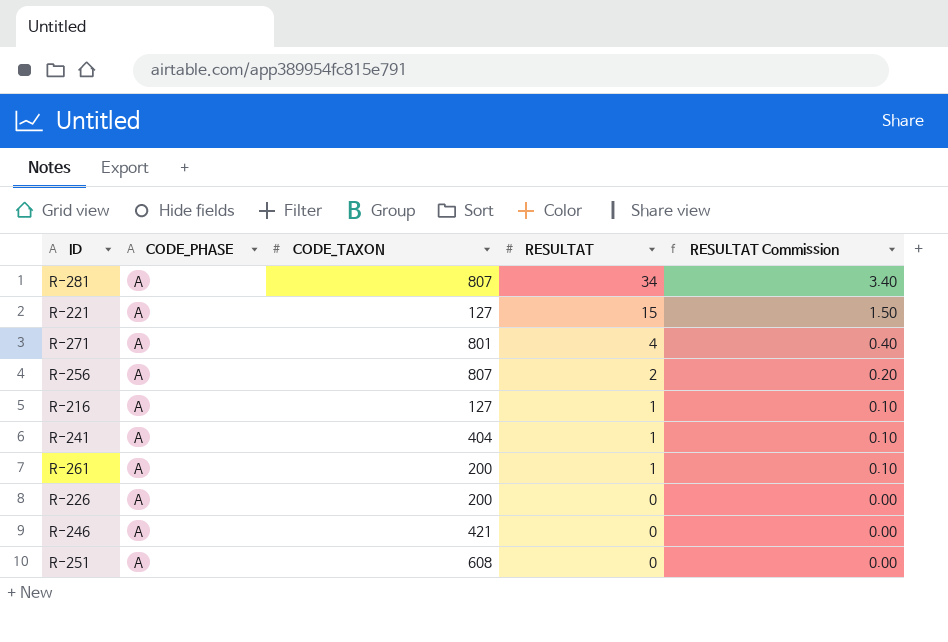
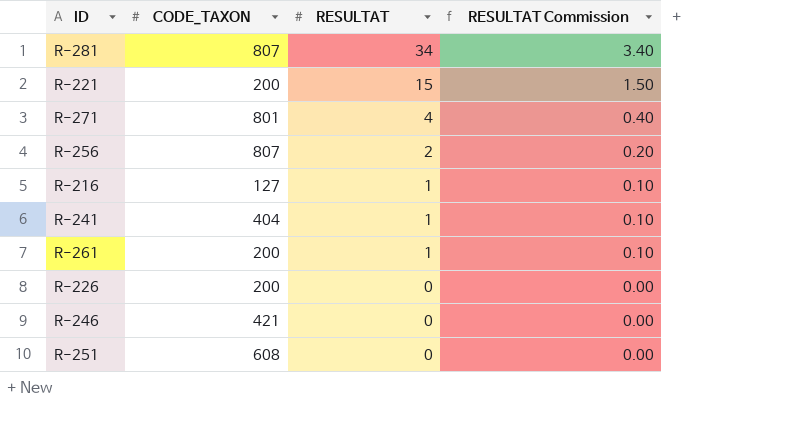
column CODE_PHASE | position: 2 -> none
R-221 | CODE_TAXON: 127 -> 200

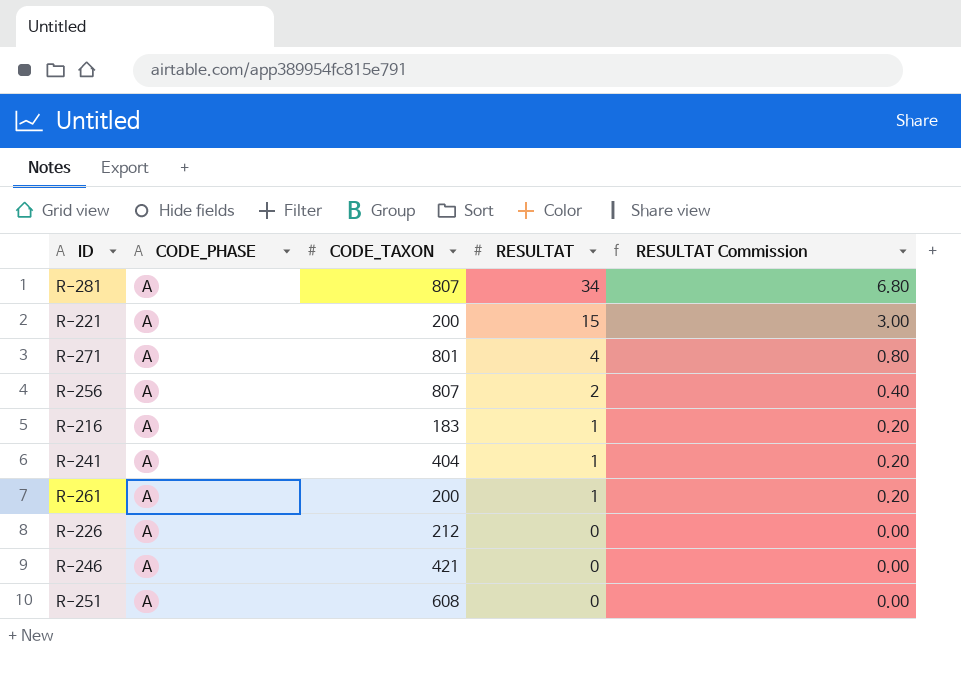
column CODE_PHASE | position: none -> 2
column RESULTAT Commission | formula: [RESULTAT] * 0.1 -> [RESULTAT] * 0.2
R-216 | CODE_TAXON: 127 -> 183
R-226 | CODE_TAXON: 200 -> 212

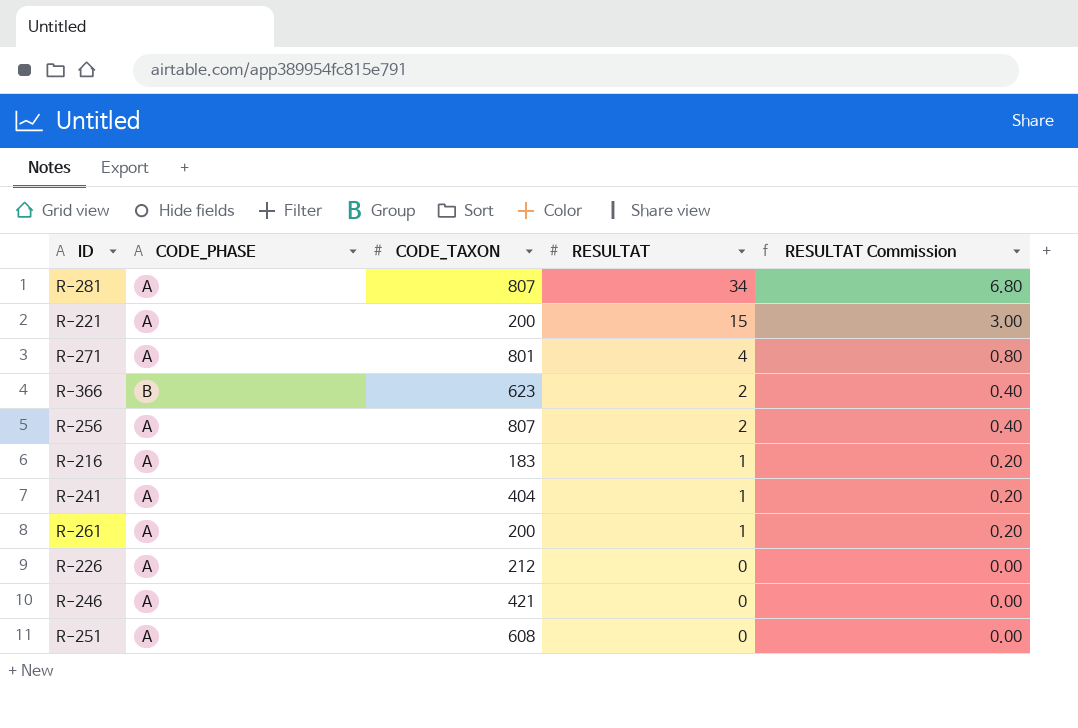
row R-366: none -> B | 623 | 2 | 0.40

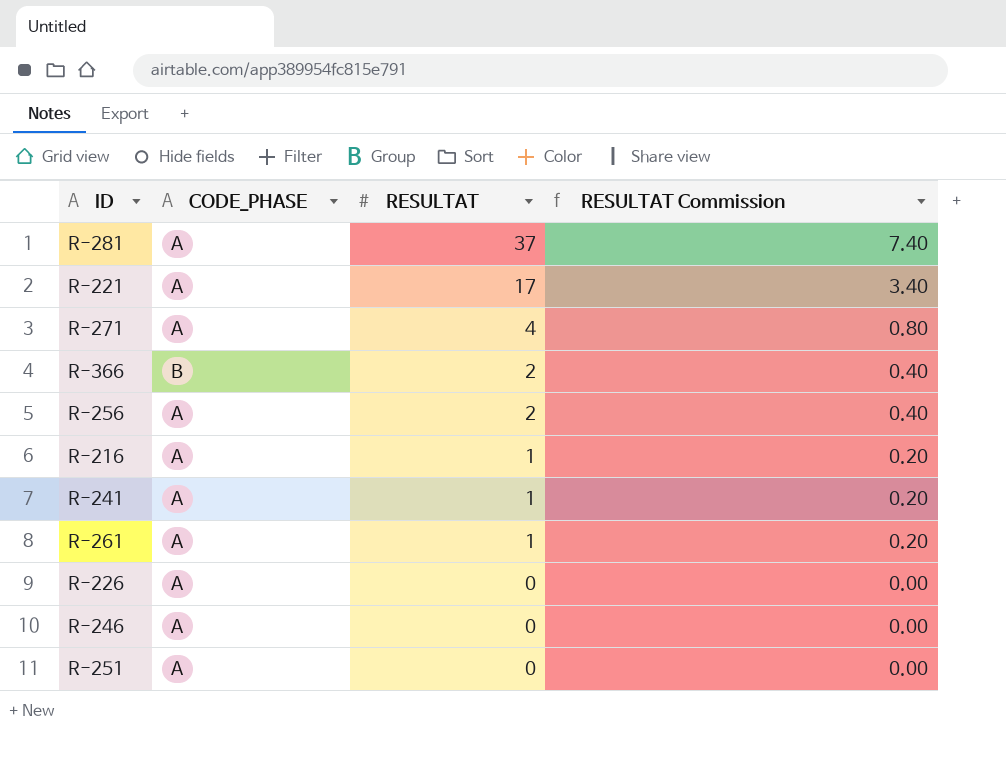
column CODE_TAXON | position: 3 -> none
R-281 | RESULTAT: 34 -> 37
R-281 | RESULTAT Commission: 6.80 -> 7.40
R-221 | RESULTAT: 15 -> 17
R-221 | RESULTAT Commission: 3.00 -> 3.40

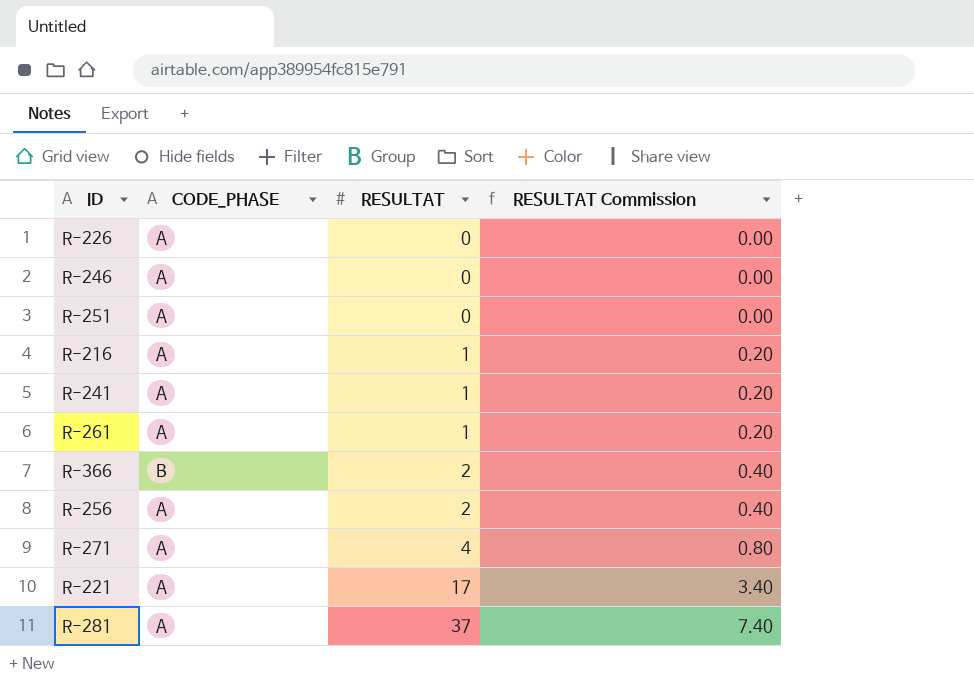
row order: RESULTAT descending -> RESULTAT ascending

